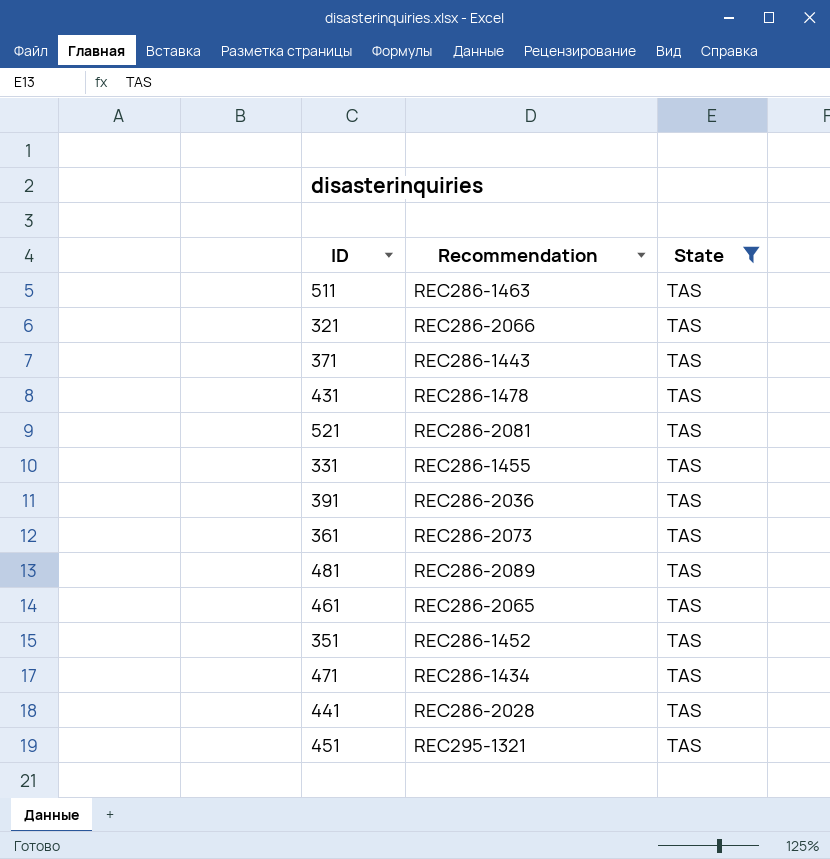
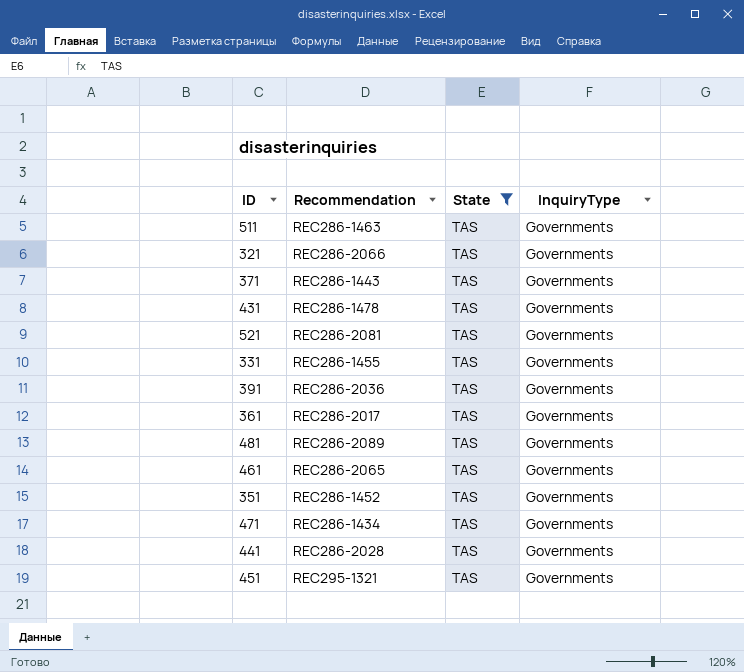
column InquiryType | position: none -> 4
361 | Recommendation: REC286-2073 -> REC286-2017

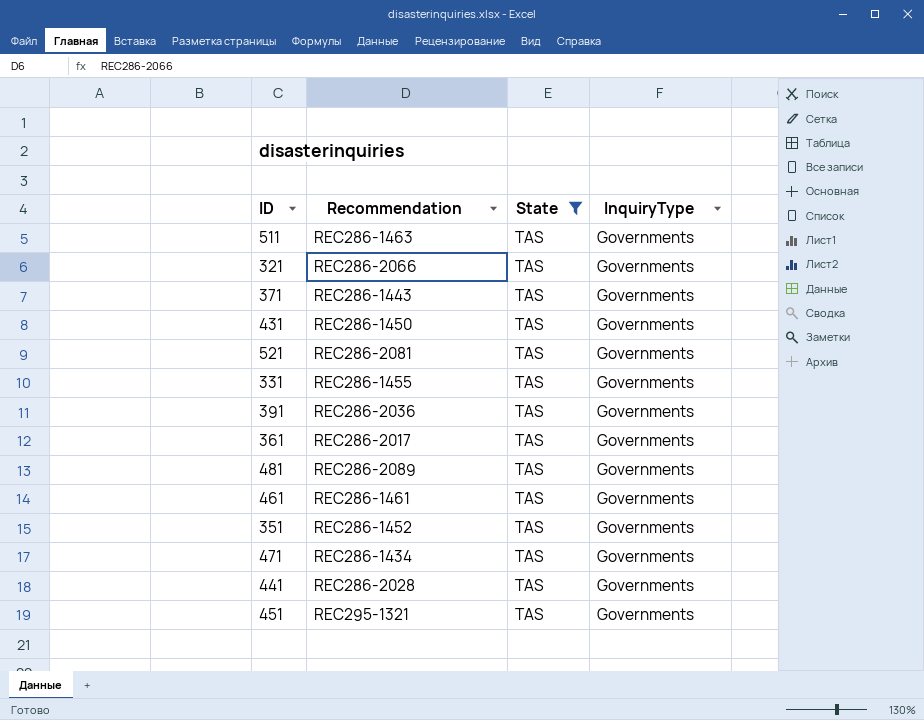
431 | Recommendation: REC286-1478 -> REC286-1450
461 | Recommendation: REC286-2065 -> REC286-1461

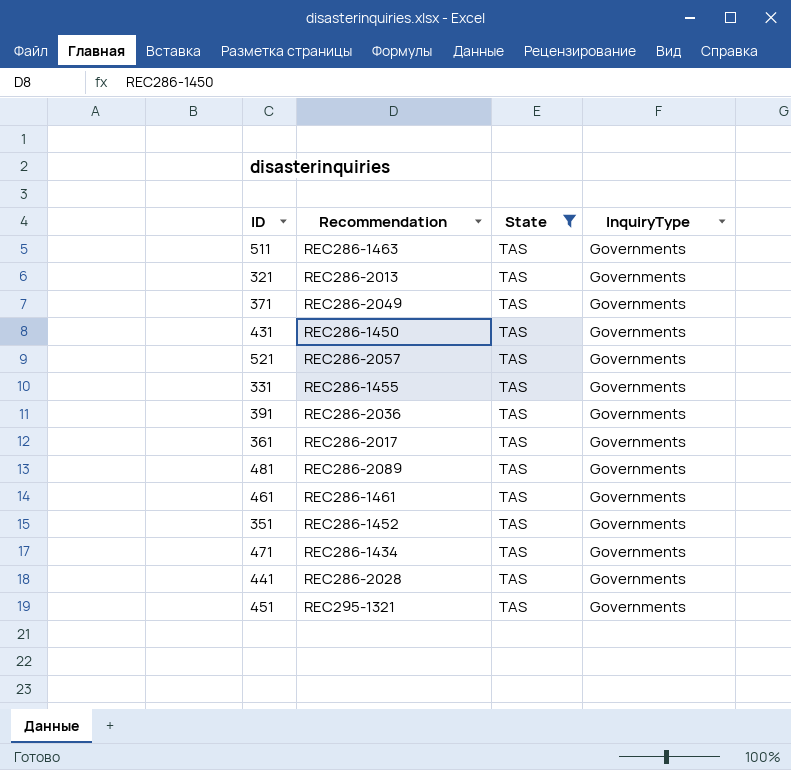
321 | Recommendation: REC286-2066 -> REC286-2013
371 | Recommendation: REC286-1443 -> REC286-2049
521 | Recommendation: REC286-2081 -> REC286-2057

